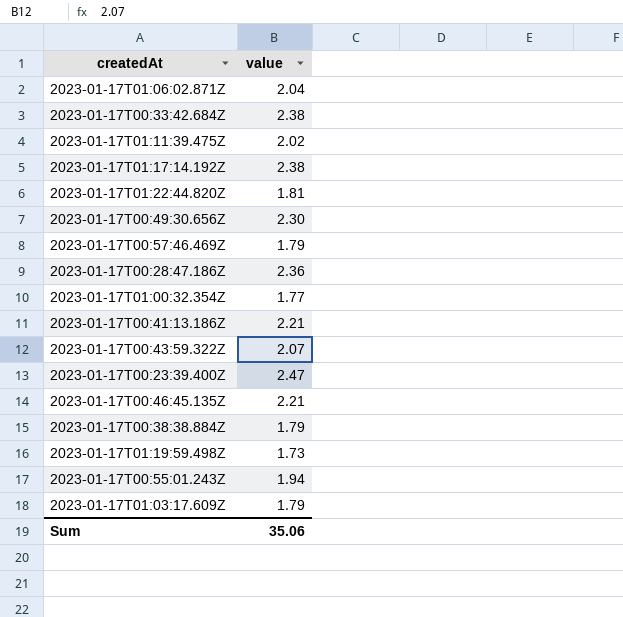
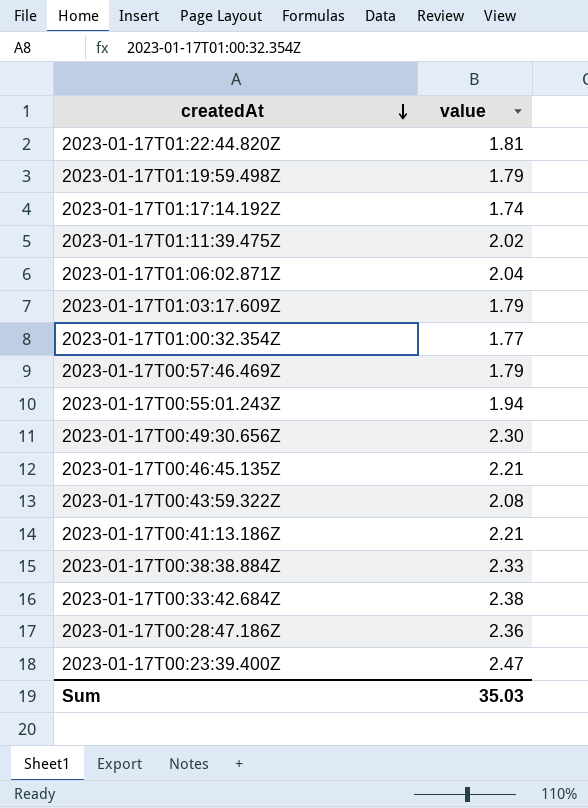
row order: none -> createdAt descending
2023-01-17T01:19:59.498Z | value: 1.73 -> 1.79
2023-01-17T01:17:14.192Z | value: 2.38 -> 1.74
2023-01-17T00:43:59.322Z | value: 2.07 -> 2.08
2023-01-17T00:38:38.884Z | value: 1.79 -> 2.33
Sum | value: 35.06 -> 35.03

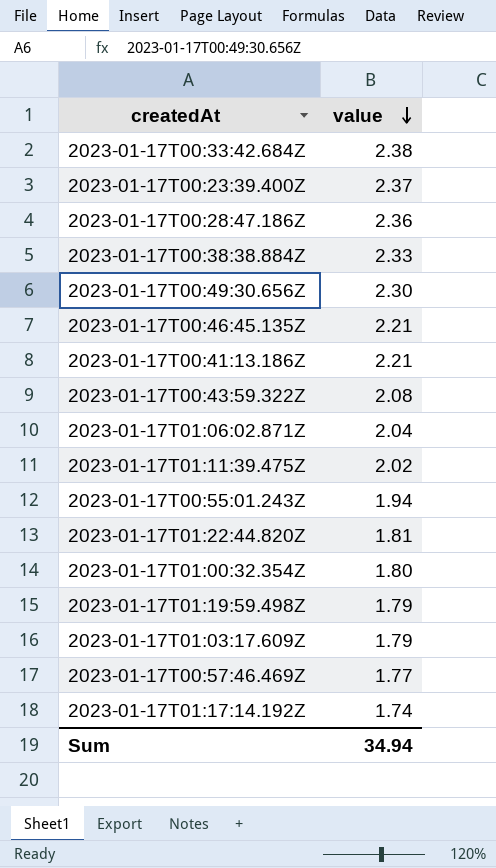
row order: createdAt descending -> value descending
2023-01-17T00:23:39.400Z | value: 2.47 -> 2.37
2023-01-17T01:00:32.354Z | value: 1.77 -> 1.80
2023-01-17T00:57:46.469Z | value: 1.79 -> 1.77
Sum | value: 35.03 -> 34.94

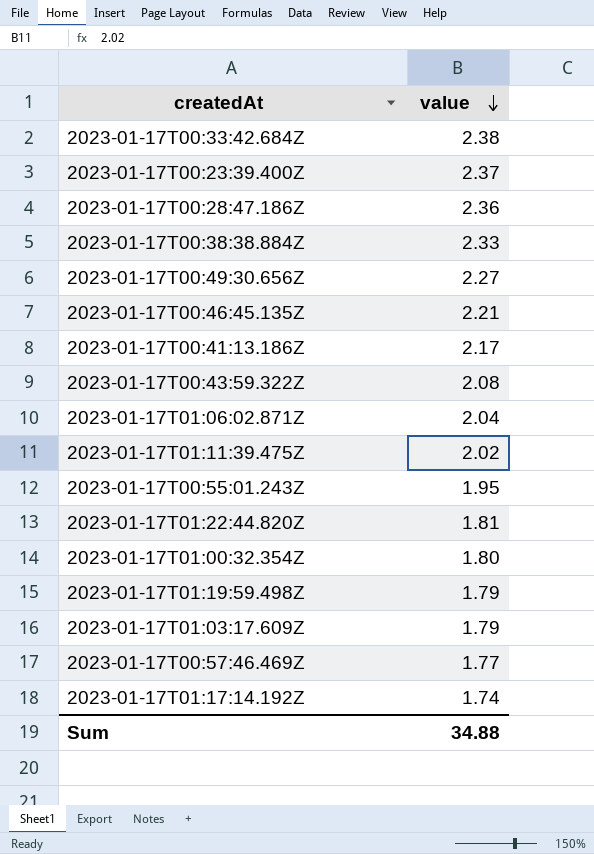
2023-01-17T00:49:30.656Z | value: 2.30 -> 2.27
2023-01-17T00:41:13.186Z | value: 2.21 -> 2.17
2023-01-17T00:55:01.243Z | value: 1.94 -> 1.95
Sum | value: 34.94 -> 34.88

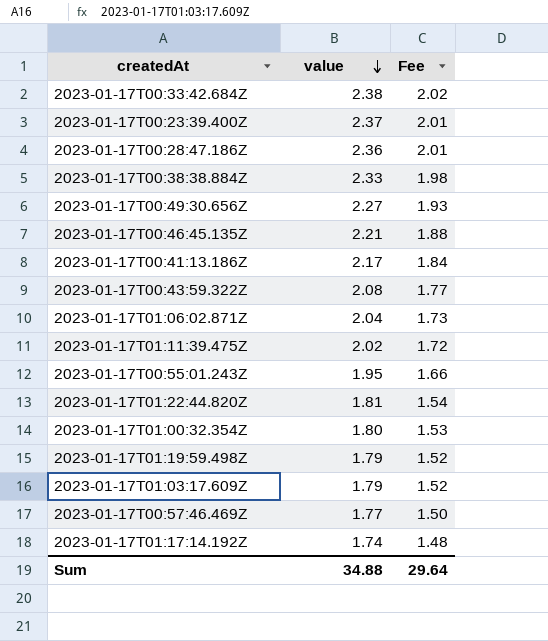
column Fee | formula: none -> [value] * 0.85

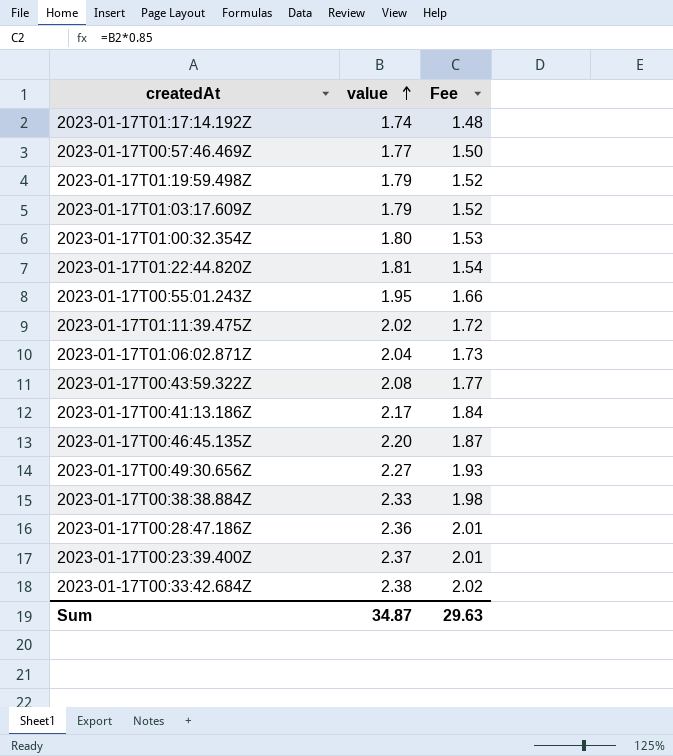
row order: value descending -> value ascending
2023-01-17T00:46:45.135Z | value: 2.21 -> 2.20
2023-01-17T00:46:45.135Z | Fee: 1.88 -> 1.87
Sum | value: 34.88 -> 34.87
Sum | Fee: 29.64 -> 29.63

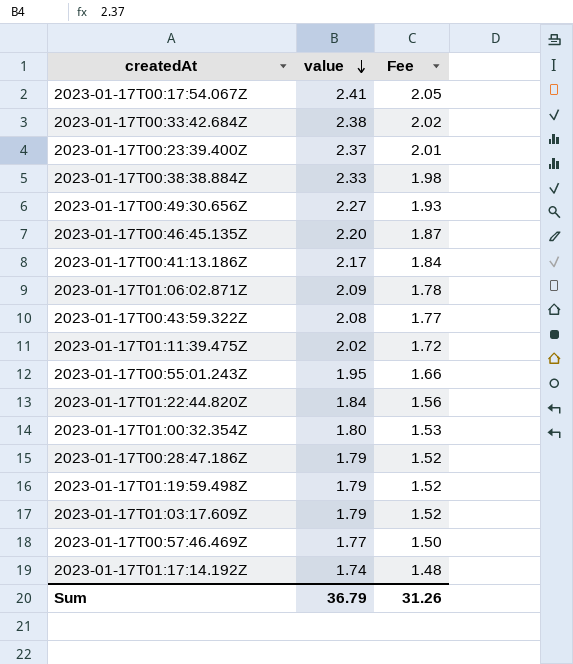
row order: value ascending -> value descending
row 2023-01-17T00:17:54.067Z: none -> 2.41 | 2.05
2023-01-17T01:06:02.871Z | value: 2.04 -> 2.09
2023-01-17T01:06:02.871Z | Fee: 1.73 -> 1.78
2023-01-17T01:22:44.820Z | value: 1.81 -> 1.84
2023-01-17T01:22:44.820Z | Fee: 1.54 -> 1.56
2023-01-17T00:28:47.186Z | value: 2.36 -> 1.79
2023-01-17T00:28:47.186Z | Fee: 2.01 -> 1.52
Sum | value: 34.87 -> 36.79
Sum | Fee: 29.63 -> 31.26

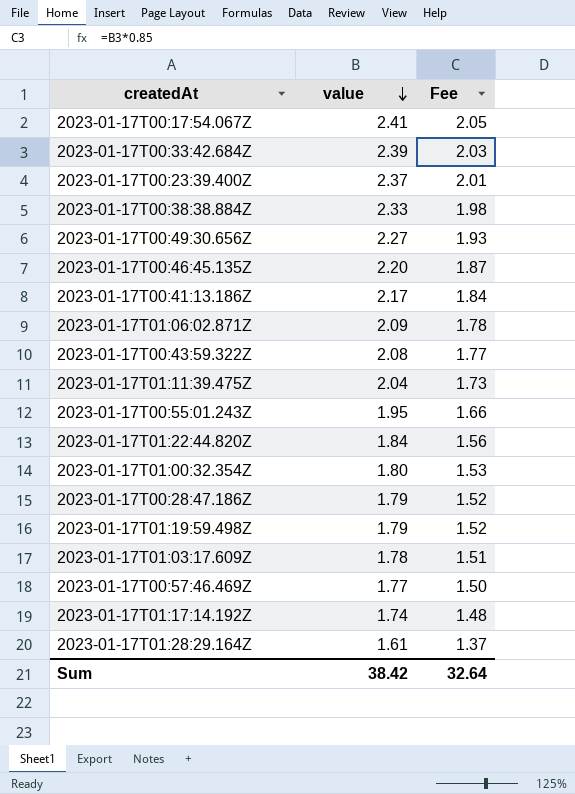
2023-01-17T00:33:42.684Z | value: 2.38 -> 2.39
2023-01-17T00:33:42.684Z | Fee: 2.02 -> 2.03
2023-01-17T01:11:39.475Z | value: 2.02 -> 2.04
2023-01-17T01:11:39.475Z | Fee: 1.72 -> 1.73
2023-01-17T01:03:17.609Z | value: 1.79 -> 1.78
2023-01-17T01:03:17.609Z | Fee: 1.52 -> 1.51
row 2023-01-17T01:28:29.164Z: none -> 1.61 | 1.37
Sum | value: 36.79 -> 38.42
Sum | Fee: 31.26 -> 32.64

